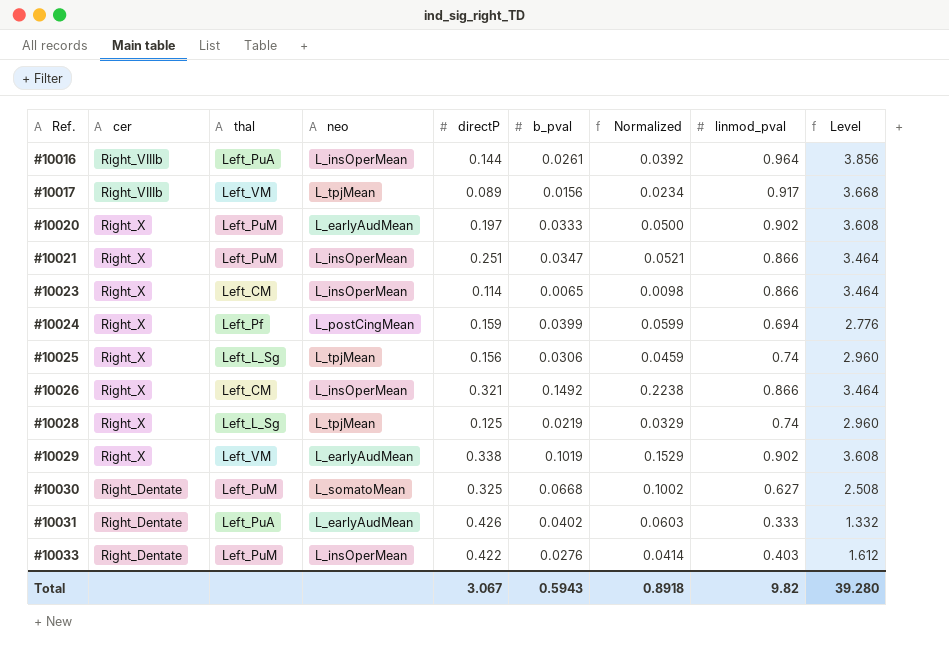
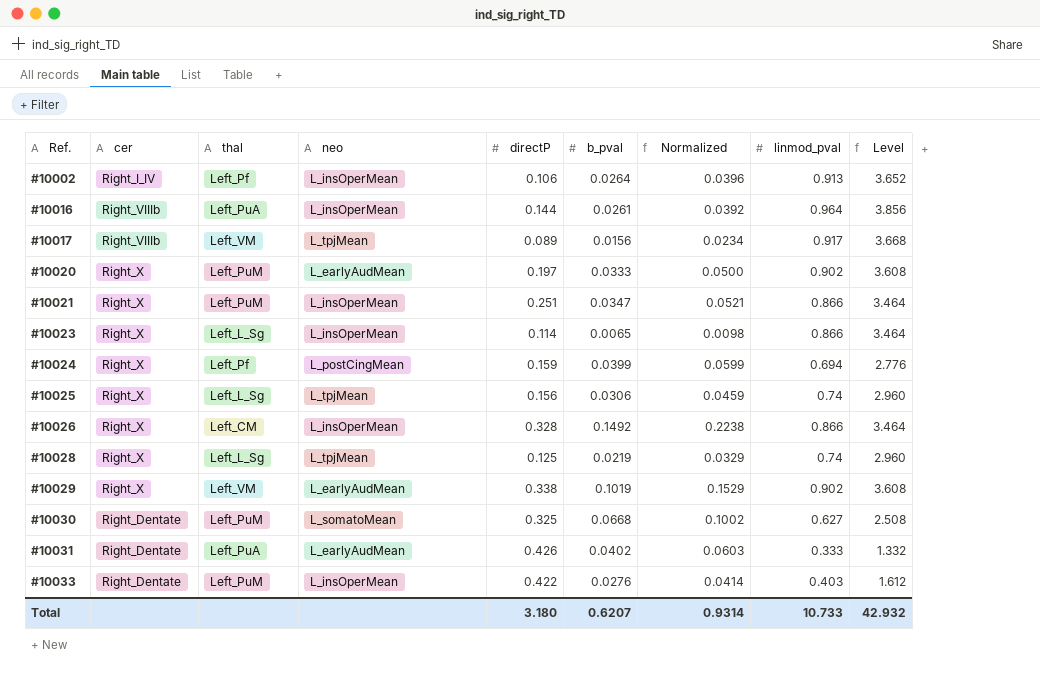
row #10002: none -> Right_I_IV | Left_Pf | L_insOperMean | 0.106 | 0.0264 | 0.0396 | 0.913 | 3.652
#10023 | thal: Left_CM -> Left_L_Sg
#10026 | directP: 0.321 -> 0.328
Total | directP: 3.067 -> 3.180
Total | b_pval: 0.5943 -> 0.6207
Total | Normalized: 0.8918 -> 0.9314
Total | linmod_pval: 9.82 -> 10.733
Total | Level: 39.280 -> 42.932

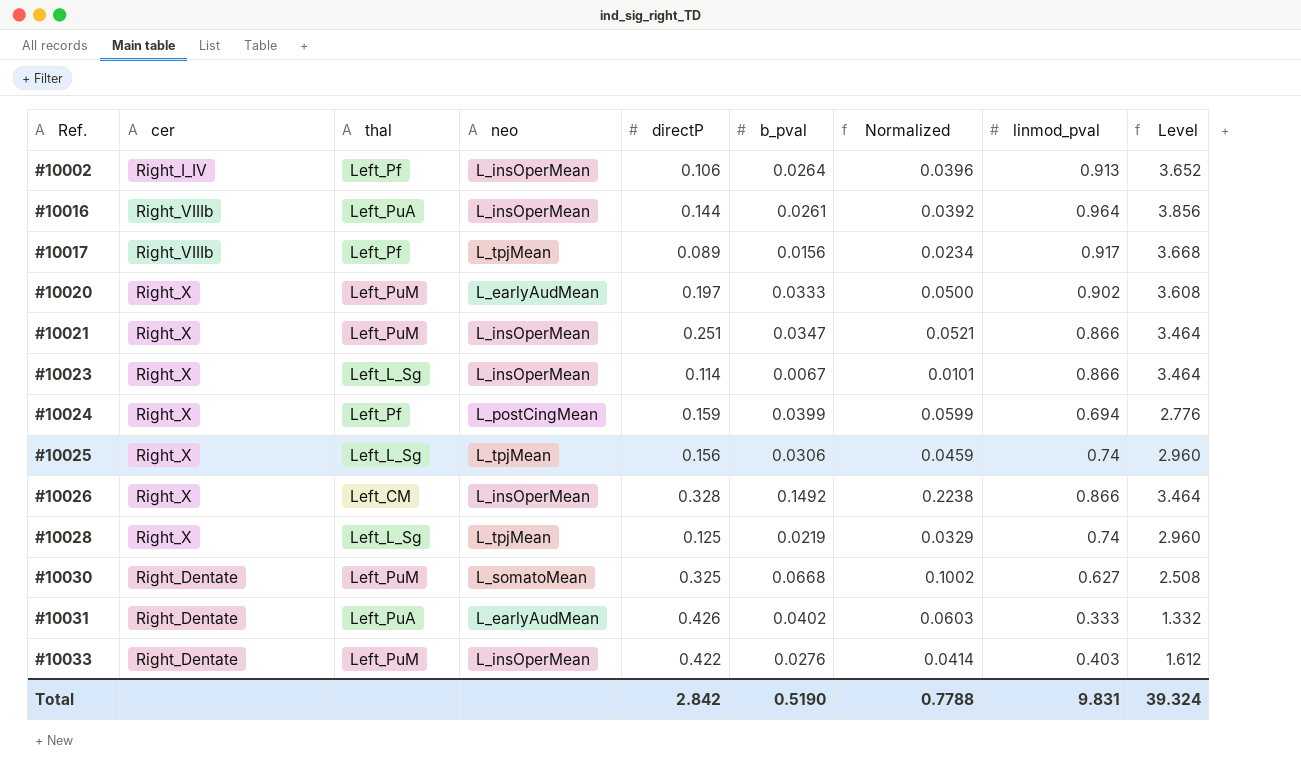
row #10029: Right_X | Left_VM | L_earlyAudMean | 0.338 | 0.1019 | 0.1529 | 0.902 | 3.608 -> none
#10017 | thal: Left_VM -> Left_Pf
#10023 | b_pval: 0.0065 -> 0.0067
#10023 | Normalized: 0.0098 -> 0.0101
Total | directP: 3.180 -> 2.842
Total | b_pval: 0.6207 -> 0.5190
Total | Normalized: 0.9314 -> 0.7788
Total | linmod_pval: 10.733 -> 9.831
Total | Level: 42.932 -> 39.324

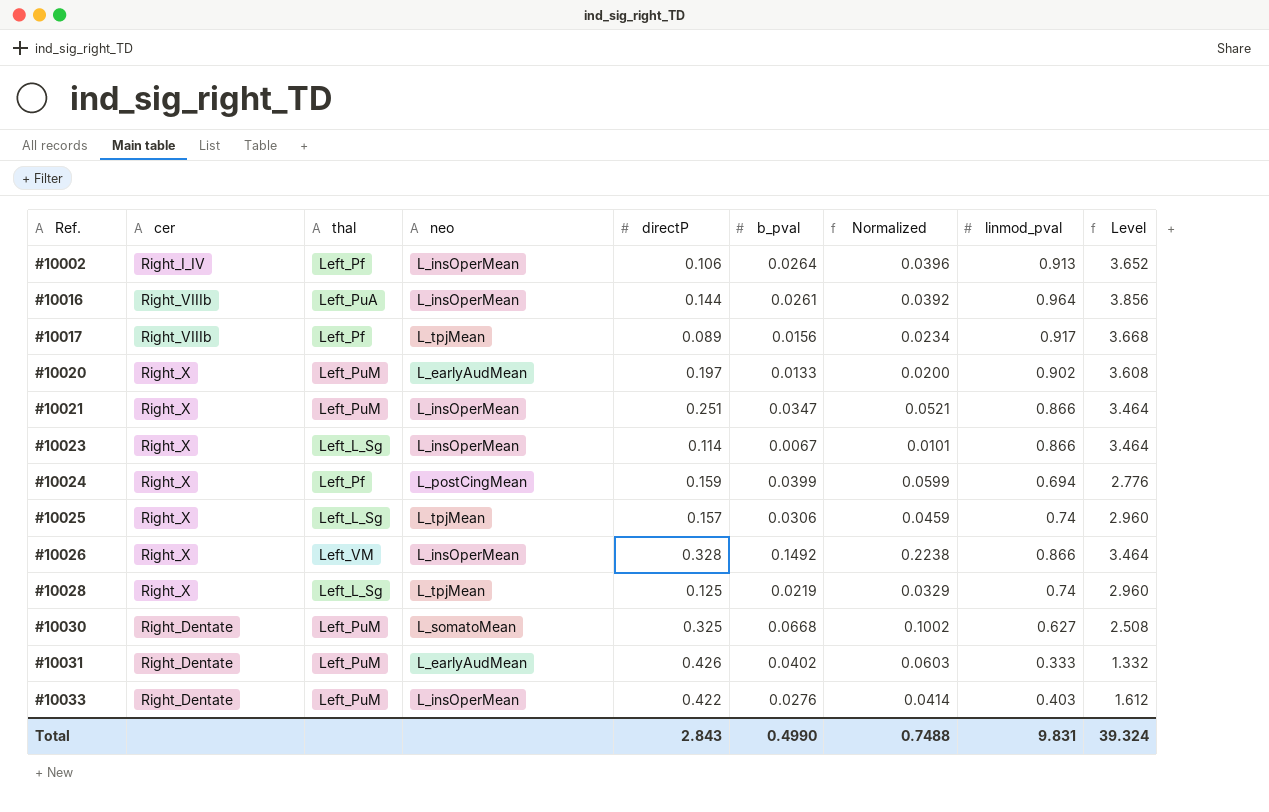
#10020 | b_pval: 0.0333 -> 0.0133
#10020 | Normalized: 0.0500 -> 0.0200
#10025 | directP: 0.156 -> 0.157
#10026 | thal: Left_CM -> Left_VM
#10031 | thal: Left_PuA -> Left_PuM
Total | directP: 2.842 -> 2.843
Total | b_pval: 0.5190 -> 0.4990
Total | Normalized: 0.7788 -> 0.7488

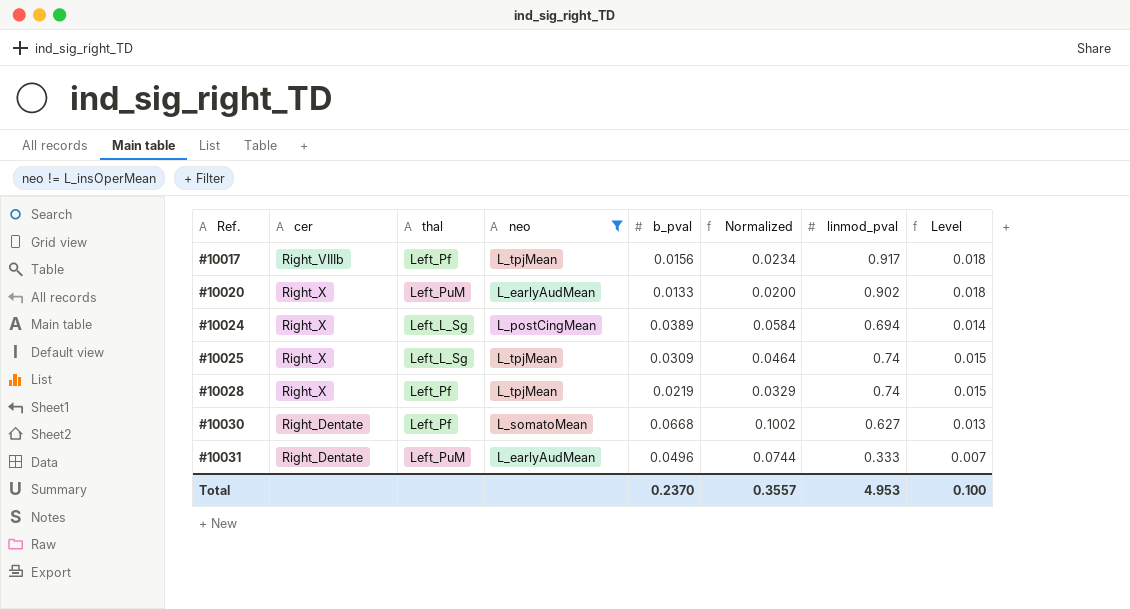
filter: none -> neo != L_insOperMean
column directP | position: 5 -> none
column Level | formula: [linmod_pval] * 4 -> [linmod_pval] * 0.02
#10024 | thal: Left_Pf -> Left_L_Sg
#10024 | b_pval: 0.0399 -> 0.0389
#10024 | Normalized: 0.0599 -> 0.0584
#10025 | b_pval: 0.0306 -> 0.0309
#10025 | Normalized: 0.0459 -> 0.0464
#10028 | thal: Left_L_Sg -> Left_Pf
#10030 | thal: Left_PuM -> Left_Pf
#10031 | b_pval: 0.0402 -> 0.0496
#10031 | Normalized: 0.0603 -> 0.0744
Total | b_pval: 0.4990 -> 0.2370
Total | Normalized: 0.7488 -> 0.3557
Total | linmod_pval: 9.831 -> 4.953
Total | Level: 39.324 -> 0.100

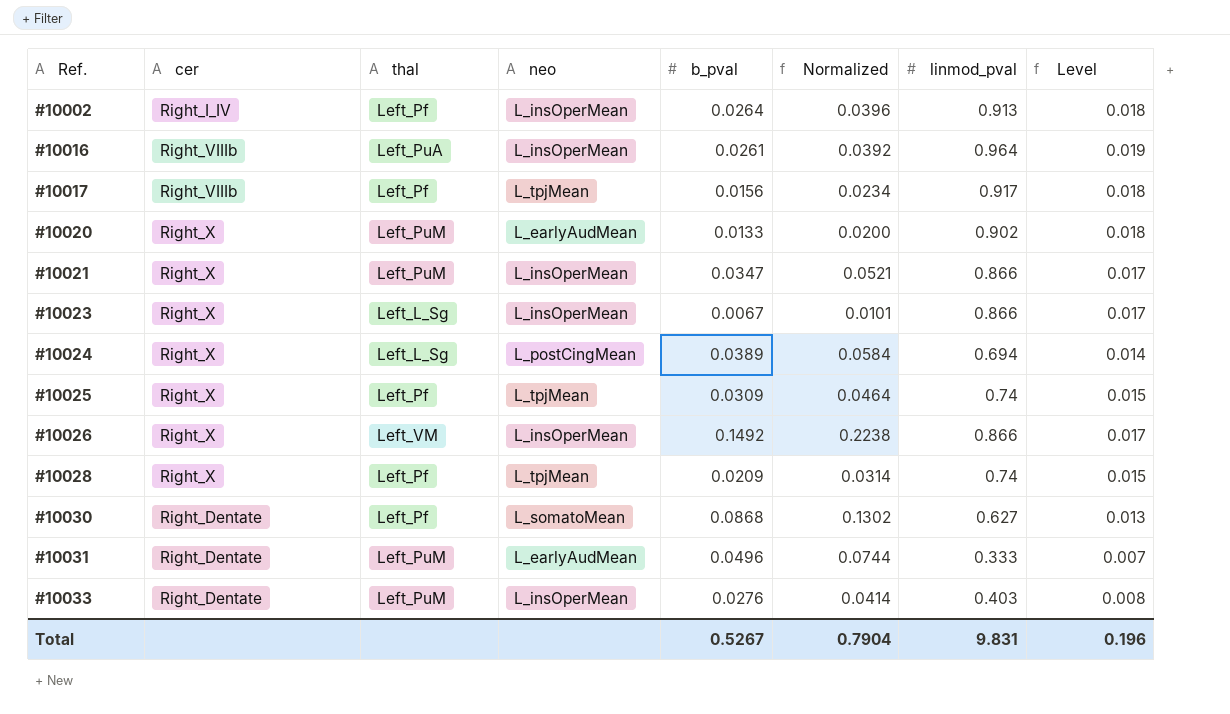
filter: neo != L_insOperMean -> none
#10025 | thal: Left_L_Sg -> Left_Pf
#10028 | b_pval: 0.0219 -> 0.0209
#10028 | Normalized: 0.0329 -> 0.0314
#10030 | b_pval: 0.0668 -> 0.0868
#10030 | Normalized: 0.1002 -> 0.1302
Total | b_pval: 0.2370 -> 0.5267
Total | Normalized: 0.3557 -> 0.7904
Total | linmod_pval: 4.953 -> 9.831
Total | Level: 0.100 -> 0.196

